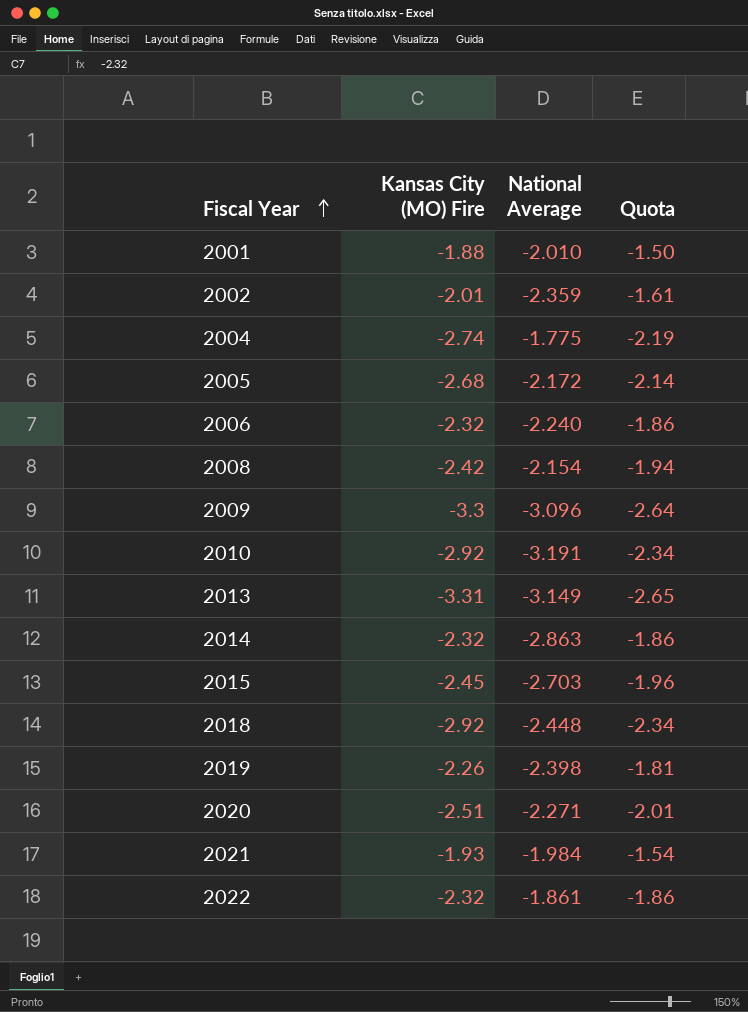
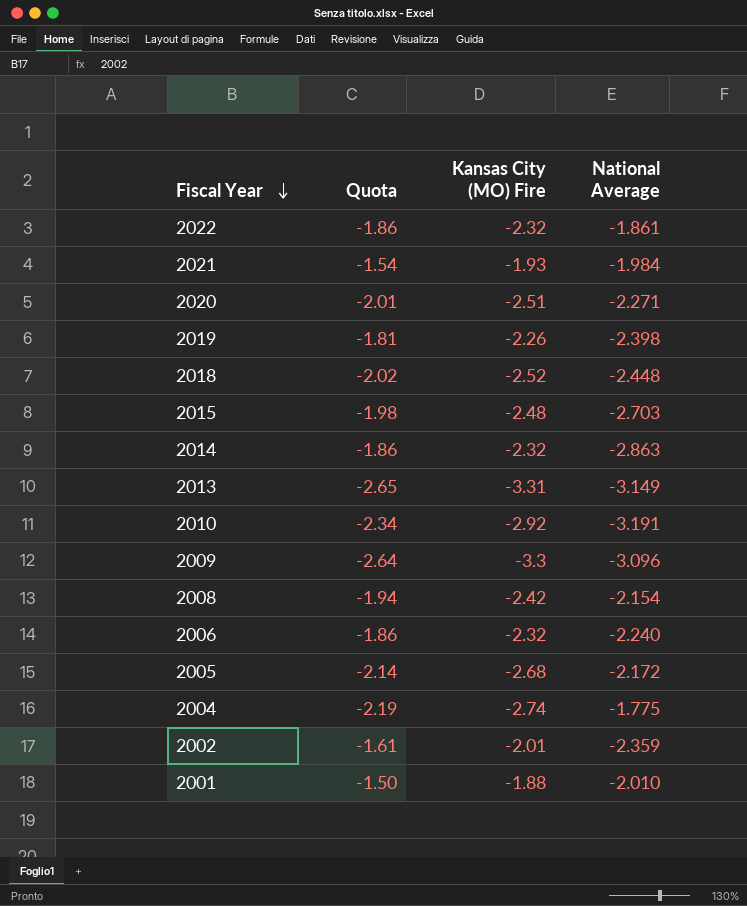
row order: Fiscal Year ascending -> Fiscal Year descending
column Quota | position: 4 -> 2
2018 | Quota: -2.34 -> -2.02
2018 | Kansas City (MO) Fire: -2.92 -> -2.52
2015 | Quota: -1.96 -> -1.98
2015 | Kansas City (MO) Fire: -2.45 -> -2.48

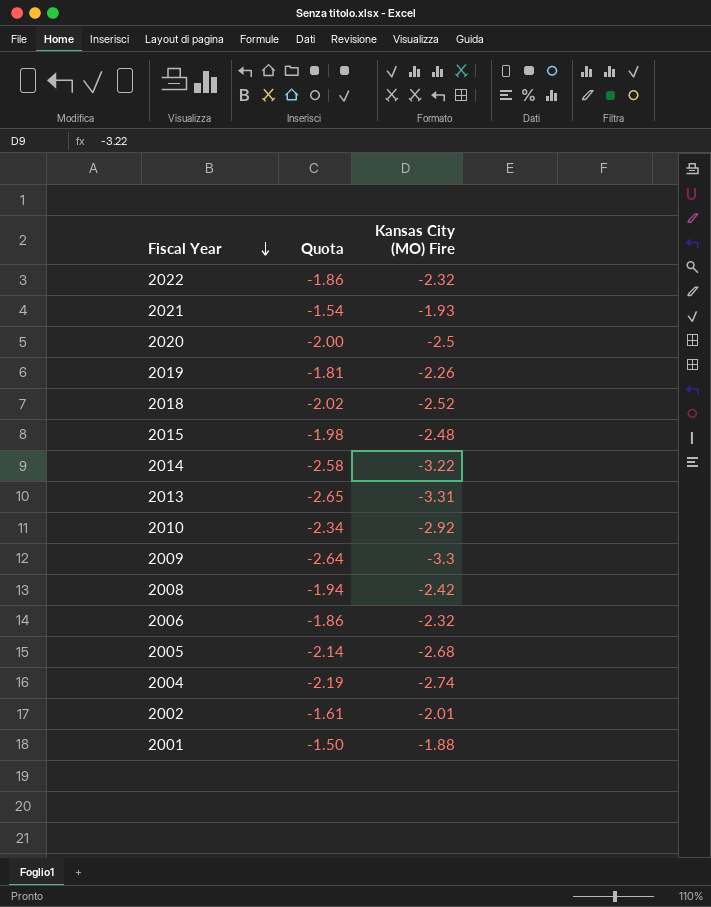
column National Average | position: 4 -> none
2020 | Quota: -2.01 -> -2.00
2020 | Kansas City (MO) Fire: -2.51 -> -2.5
2014 | Quota: -1.86 -> -2.58
2014 | Kansas City (MO) Fire: -2.32 -> -3.22

